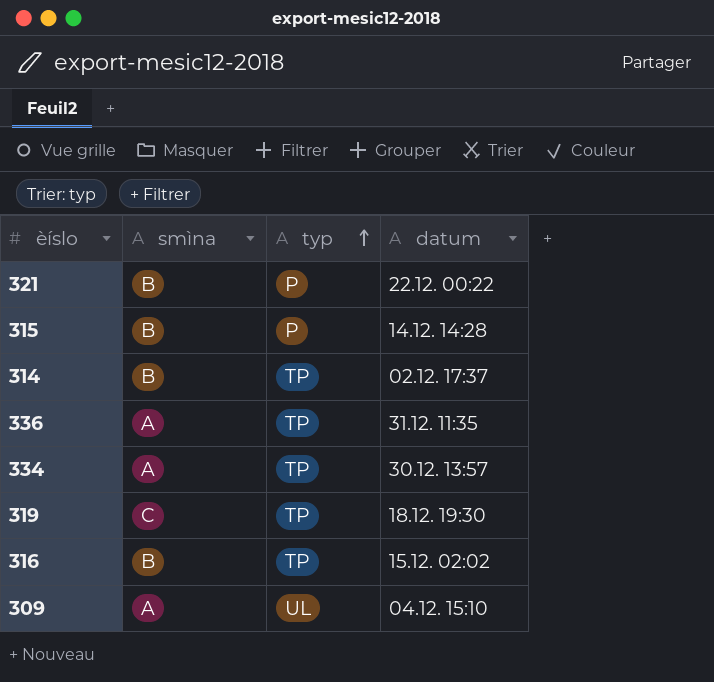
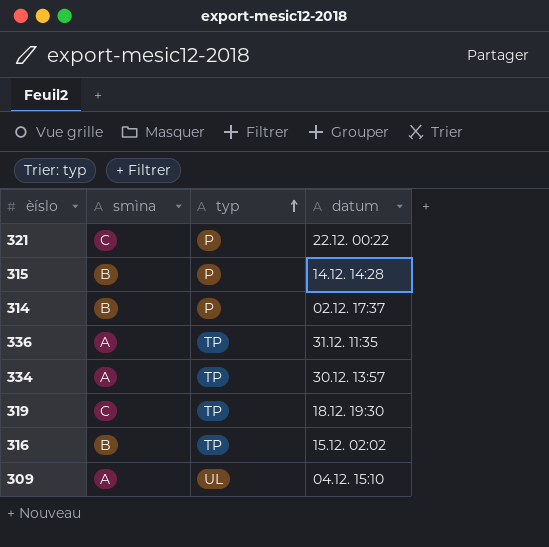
321 | smìna: B -> C
314 | typ: TP -> P

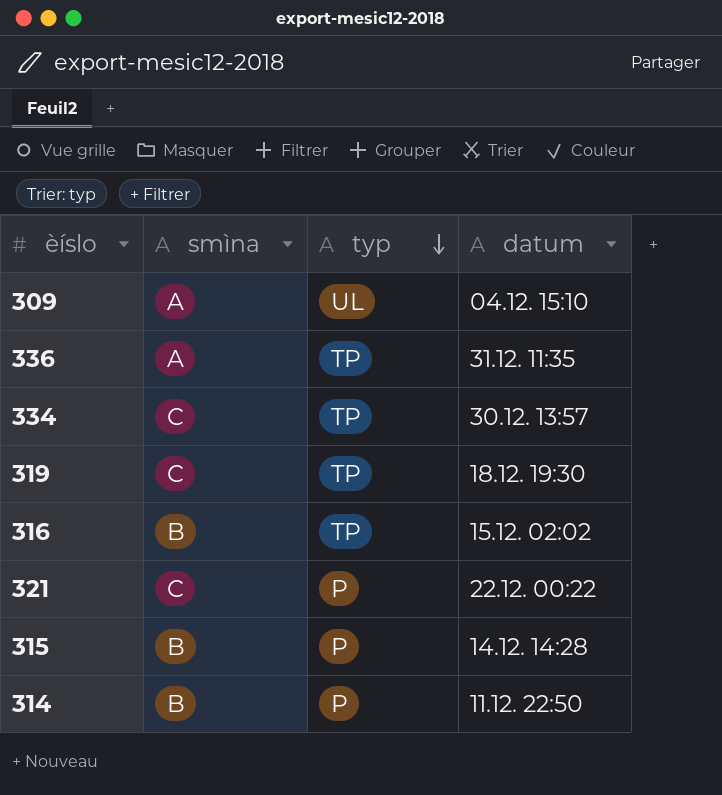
row order: typ ascending -> typ descending
334 | smìna: A -> C
314 | datum: 02.12. 17:37 -> 11.12. 22:50

